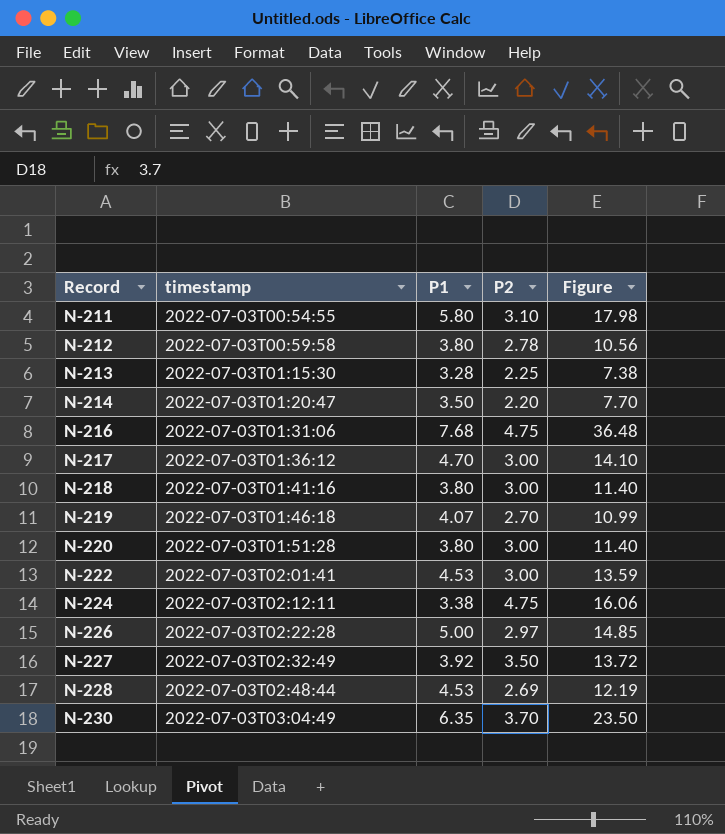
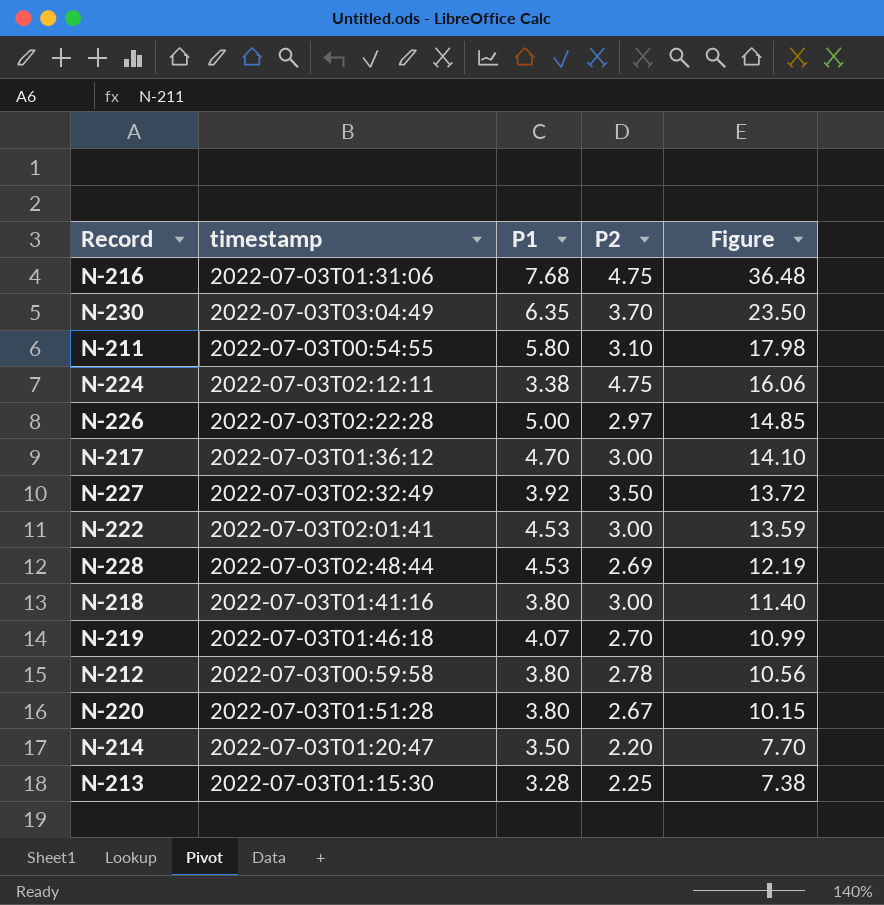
row order: Record ascending -> Figure descending
N-220 | P2: 3.00 -> 2.67
N-220 | Figure: 11.40 -> 10.15

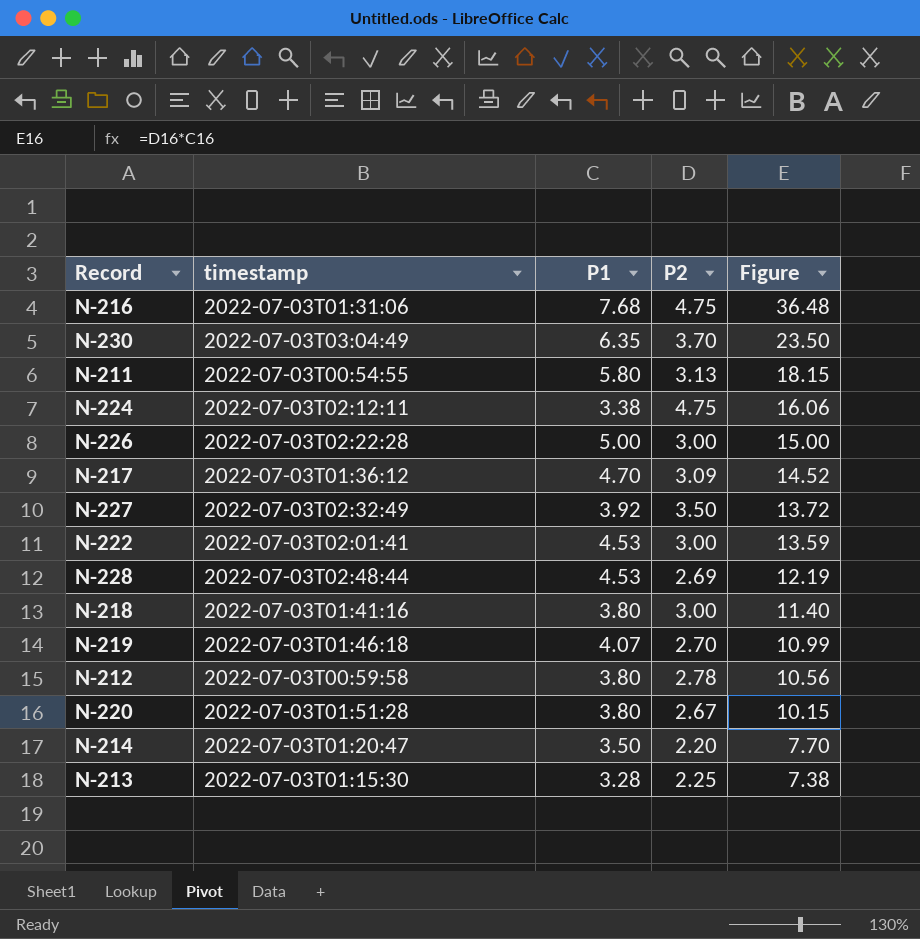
N-211 | P2: 3.10 -> 3.13
N-211 | Figure: 17.98 -> 18.15
N-226 | P2: 2.97 -> 3.00
N-226 | Figure: 14.85 -> 15.00
N-217 | P2: 3.00 -> 3.09
N-217 | Figure: 14.10 -> 14.52

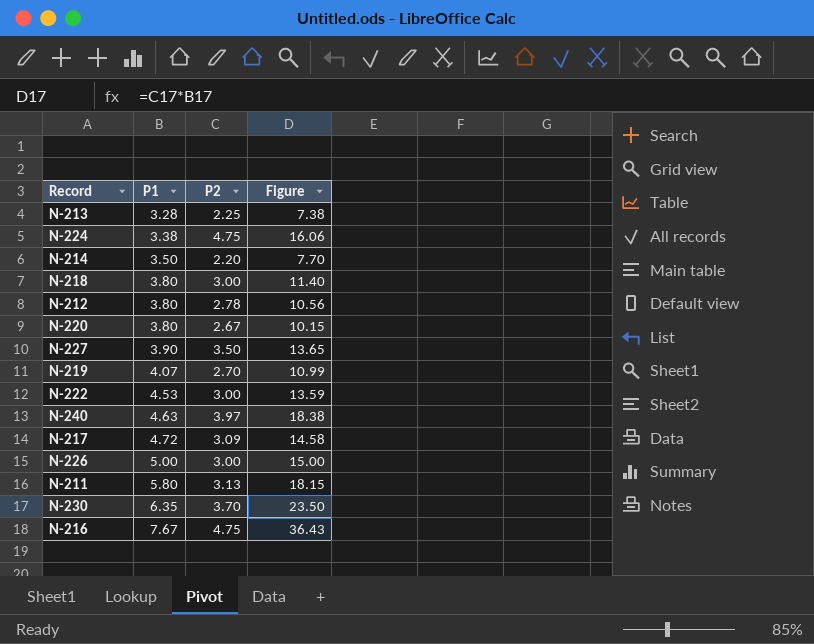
row order: Figure descending -> P1 ascending
column timestamp | position: 2 -> none
row N-228: 2022-07-03T02:48:44 | 4.53 | 2.69 | 12.19 -> none
N-227 | P1: 3.92 -> 3.90
N-227 | Figure: 13.72 -> 13.65
row N-240: none -> 4.63 | 3.97 | 18.38
N-217 | P1: 4.70 -> 4.72
N-217 | Figure: 14.52 -> 14.58
N-216 | P1: 7.68 -> 7.67
N-216 | Figure: 36.48 -> 36.43

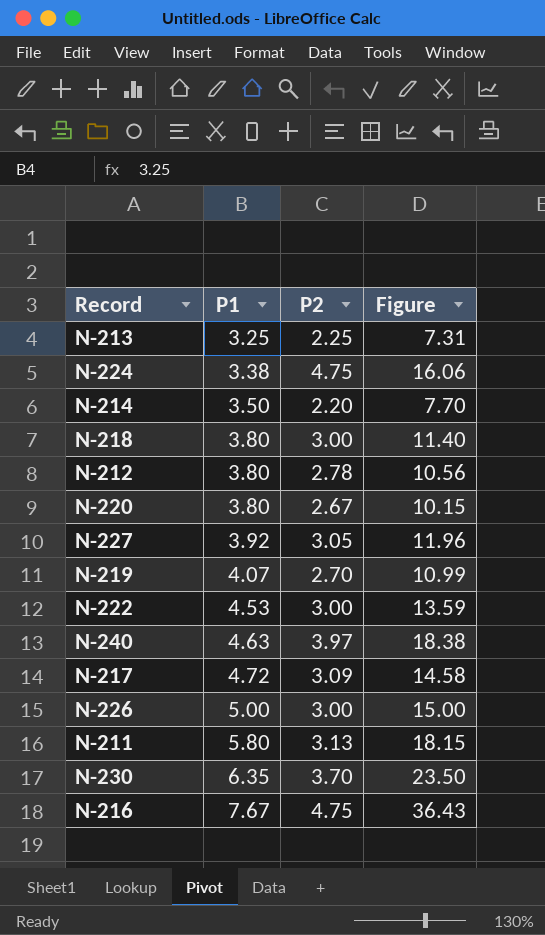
N-213 | P1: 3.28 -> 3.25
N-213 | Figure: 7.38 -> 7.31
N-227 | P1: 3.90 -> 3.92
N-227 | P2: 3.50 -> 3.05
N-227 | Figure: 13.65 -> 11.96

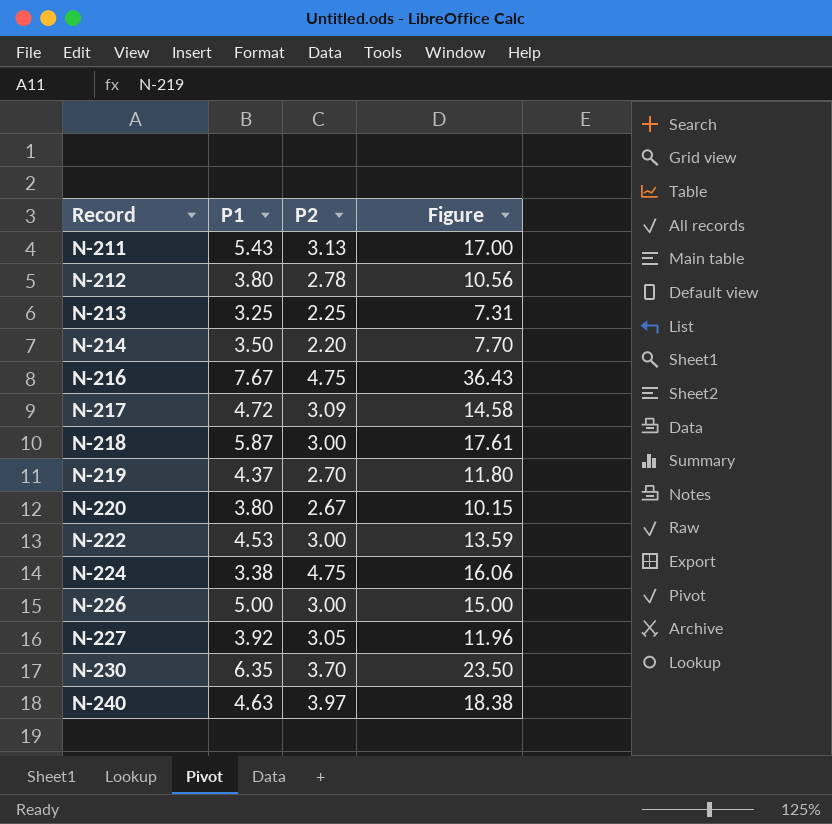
row order: P1 ascending -> Record ascending
N-211 | P1: 5.80 -> 5.43
N-211 | Figure: 18.15 -> 17.00
N-218 | P1: 3.80 -> 5.87
N-218 | Figure: 11.40 -> 17.61
N-219 | P1: 4.07 -> 4.37
N-219 | Figure: 10.99 -> 11.80

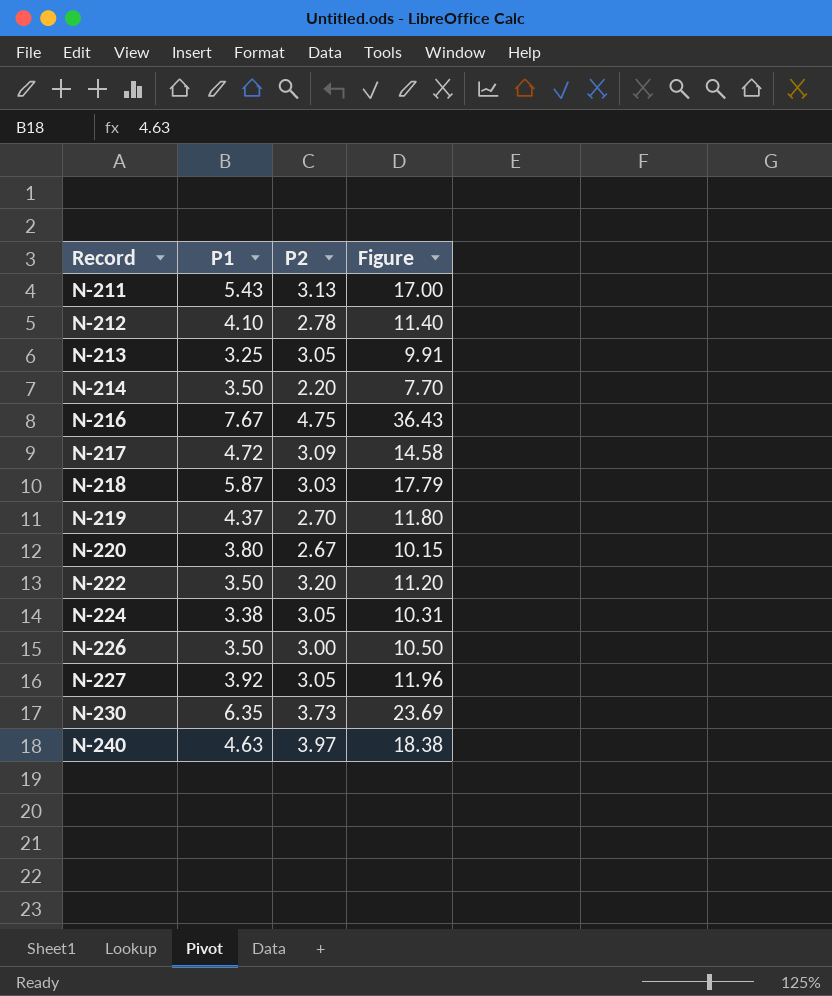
N-212 | P1: 3.80 -> 4.10
N-212 | Figure: 10.56 -> 11.40
N-213 | P2: 2.25 -> 3.05
N-213 | Figure: 7.31 -> 9.91
N-218 | P2: 3.00 -> 3.03
N-218 | Figure: 17.61 -> 17.79
N-222 | P1: 4.53 -> 3.50
N-222 | P2: 3.00 -> 3.20
N-222 | Figure: 13.59 -> 11.20
N-224 | P2: 4.75 -> 3.05
N-224 | Figure: 16.06 -> 10.31
N-226 | P1: 5.00 -> 3.50
N-226 | Figure: 15.00 -> 10.50
N-230 | P2: 3.70 -> 3.73
N-230 | Figure: 23.50 -> 23.69

